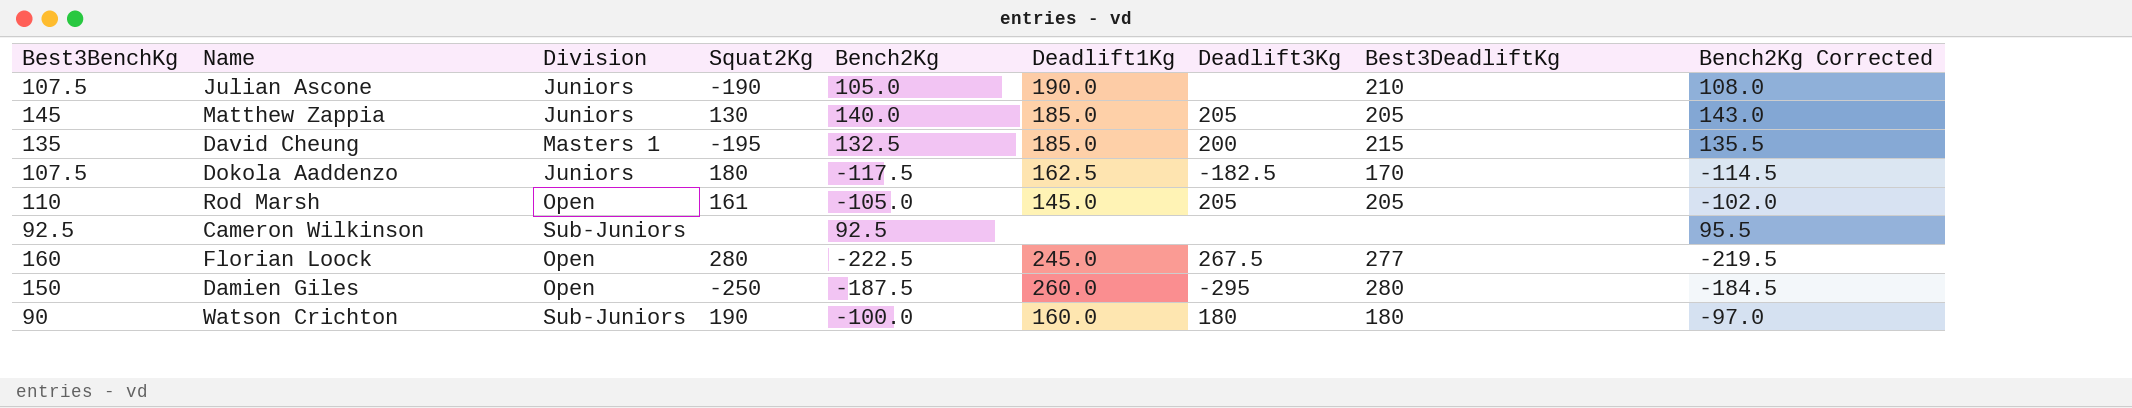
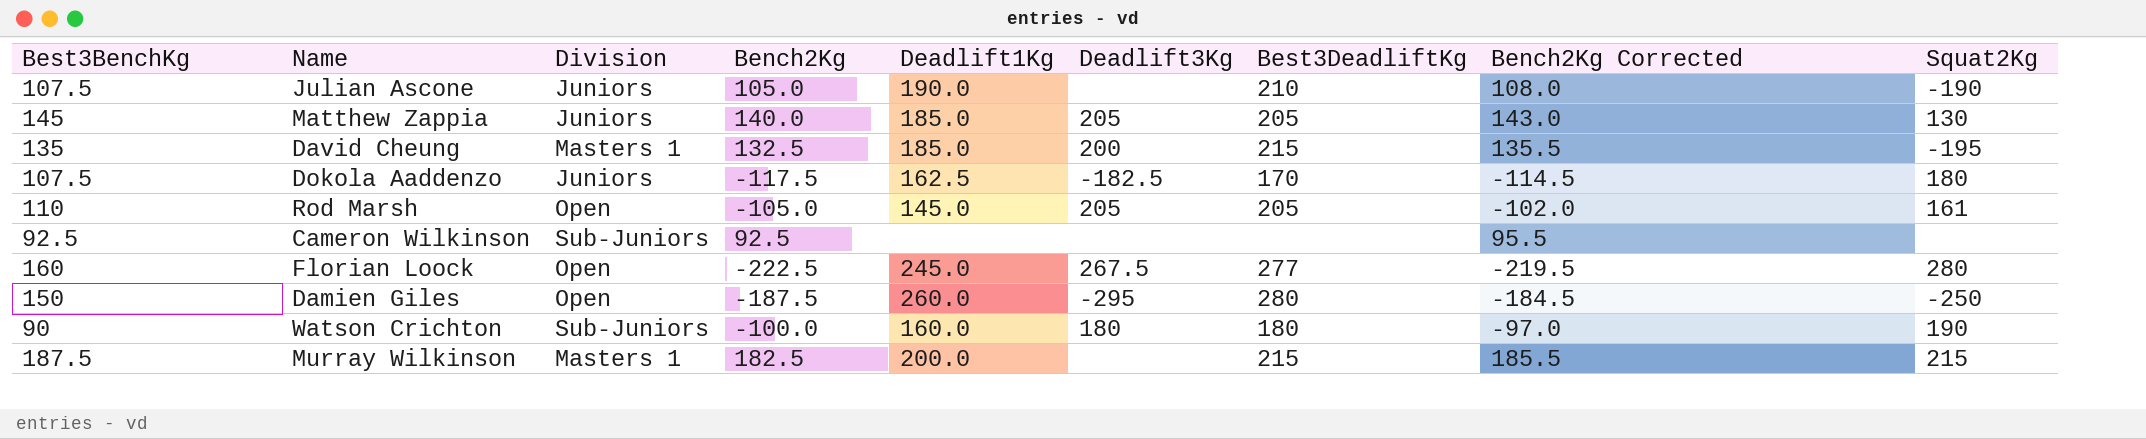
column Squat2Kg | position: 4 -> 9
row Murray Wilkinson: none -> 187.5 | Masters 1 | 182.5 | 200.0 | none | 215 | 185.5 | 215

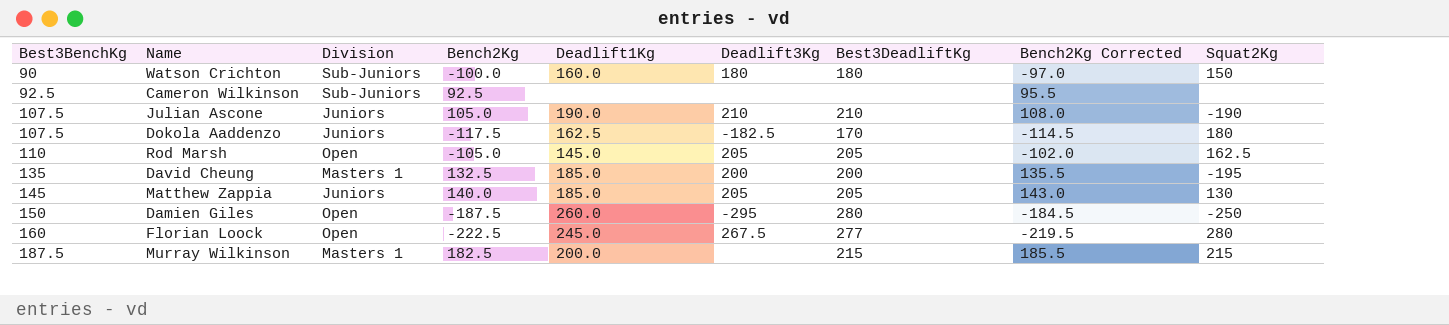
row order: none -> Best3BenchKg ascending
Watson Crichton | Squat2Kg: 190 -> 150
Julian Ascone | Deadlift3Kg: none -> 210
Rod Marsh | Squat2Kg: 161 -> 162.5
David Cheung | Best3DeadliftKg: 215 -> 200

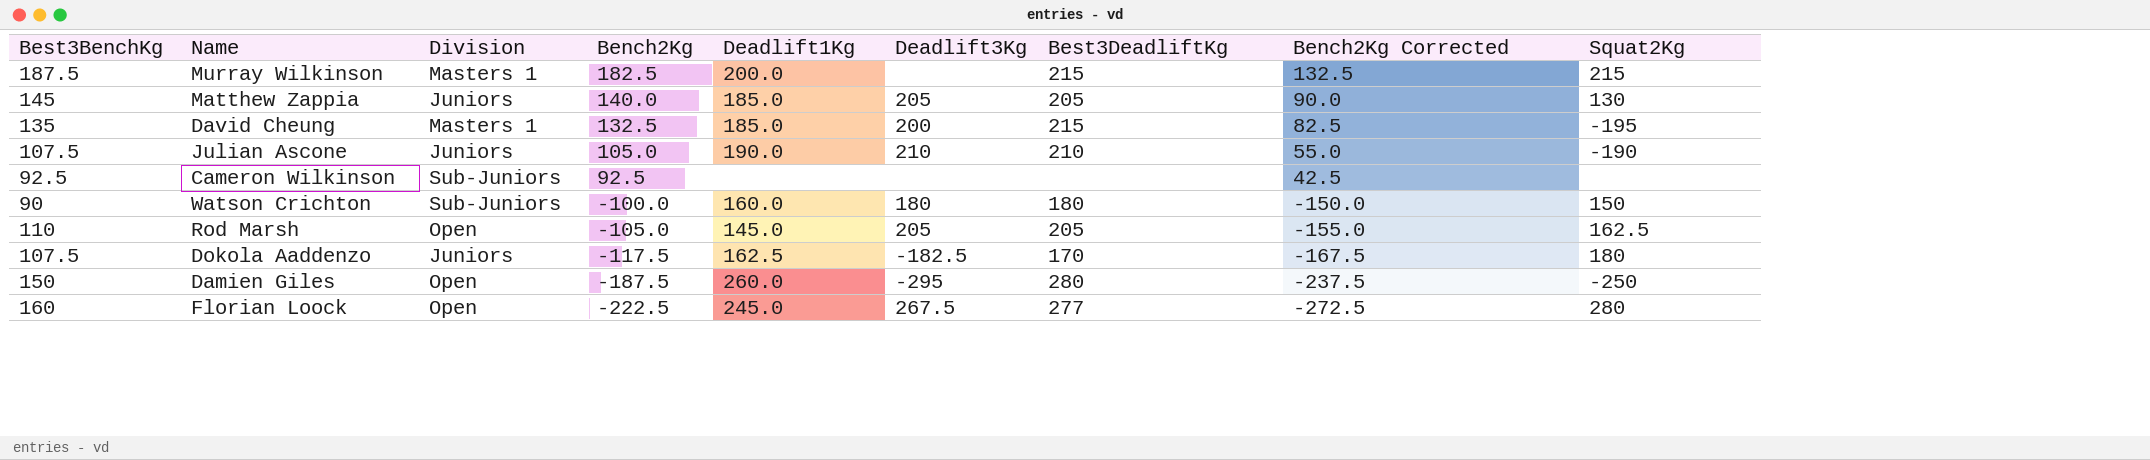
row order: Best3BenchKg ascending -> Bench2Kg descending
column Bench2Kg Corrected | formula: [Bench2Kg] + 3 -> [Bench2Kg] - 50
David Cheung | Best3DeadliftKg: 200 -> 215

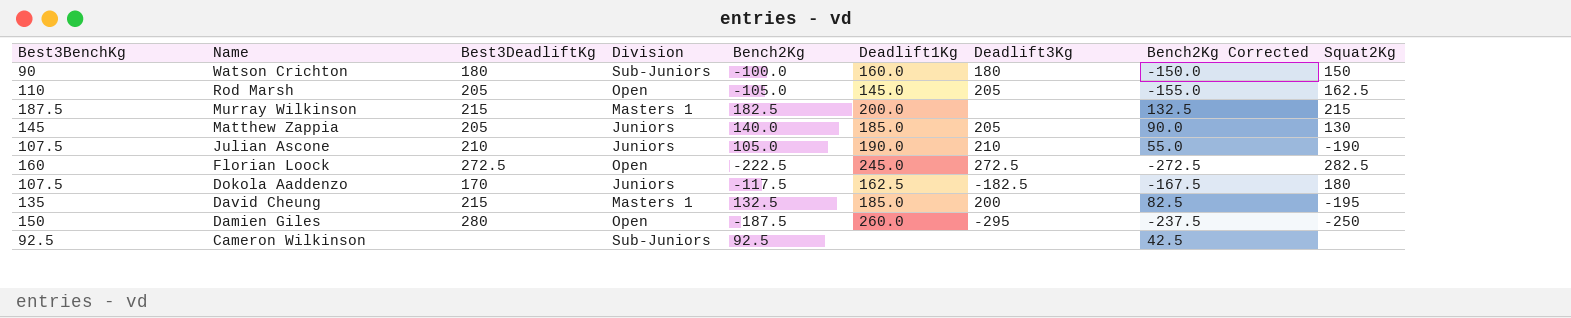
row order: Bench2Kg descending -> Name descending
column Best3DeadliftKg | position: 7 -> 3
Florian Loock | Best3DeadliftKg: 277 -> 272.5
Florian Loock | Deadlift3Kg: 267.5 -> 272.5
Florian Loock | Squat2Kg: 280 -> 282.5

